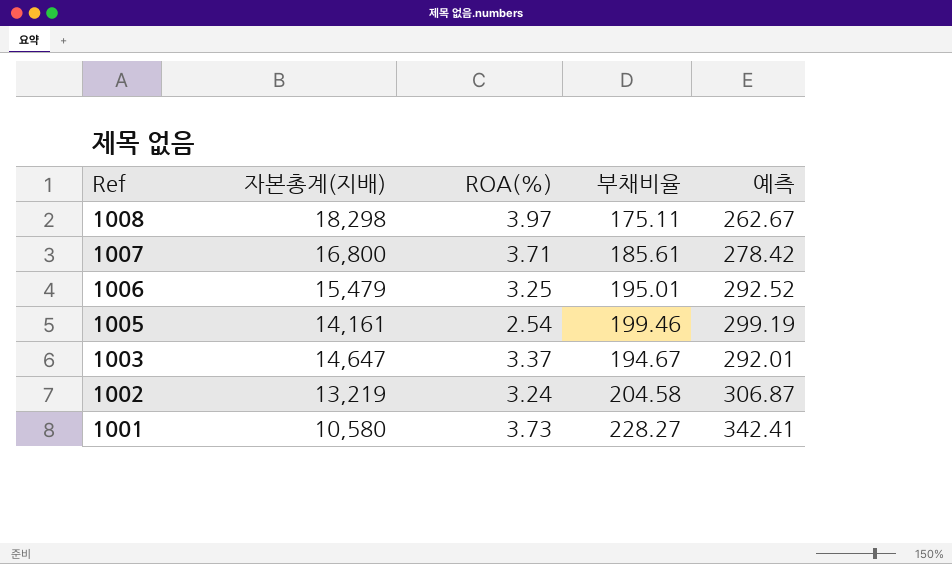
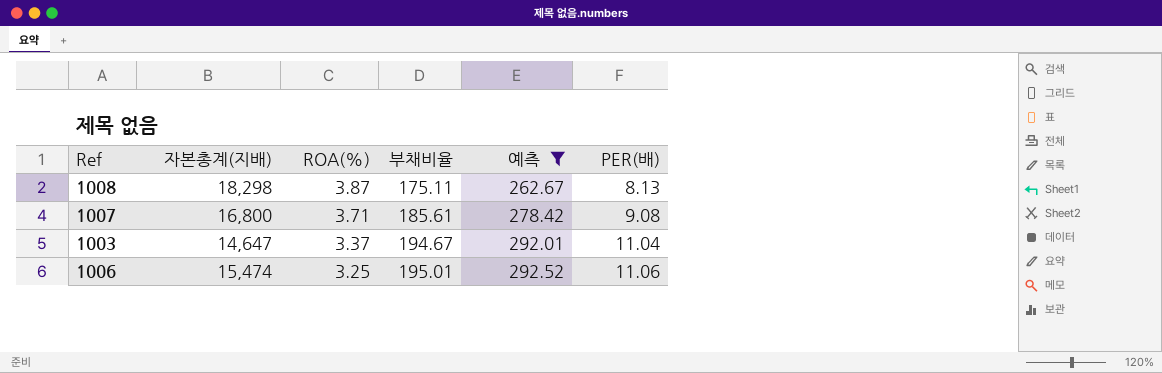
filter: none -> 예측 <= 292.52
row order: Ref descending -> ROA(%) descending
column PER(배) | position: none -> 6
1008 | ROA(%): 3.97 -> 3.87
1006 | 자본총계(지배): 15,479 -> 15,474

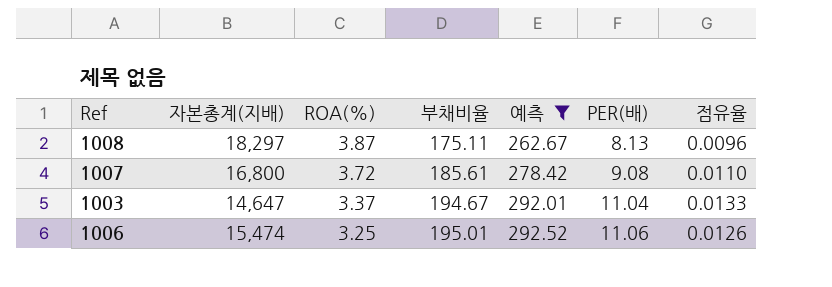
column 점유율 | formula: none -> [부채비율] / [자본총계(지배)]
1008 | 자본총계(지배): 18,298 -> 18,297
1007 | ROA(%): 3.71 -> 3.72

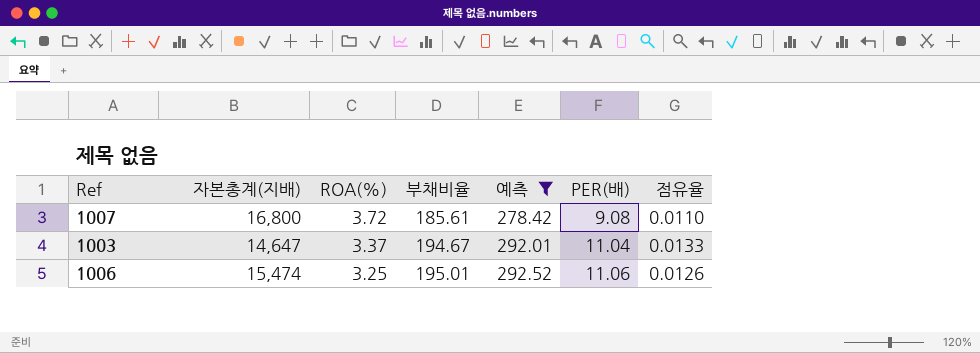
row 1008: 18,297 | 3.87 | 175.11 | 262.67 | 8.13 | 0.0096 -> none

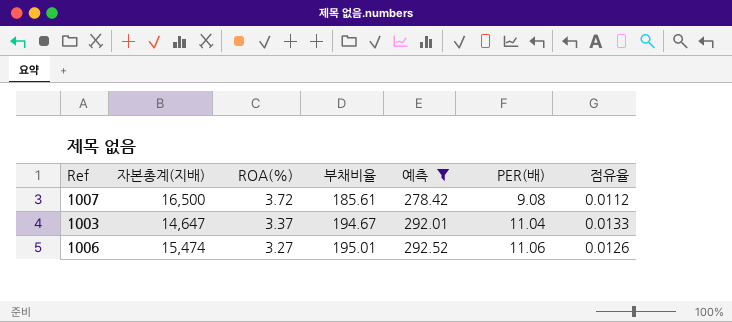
1007 | 자본총계(지배): 16,800 -> 16,500
1007 | 점유율: 0.0110 -> 0.0112
1006 | ROA(%): 3.25 -> 3.27

